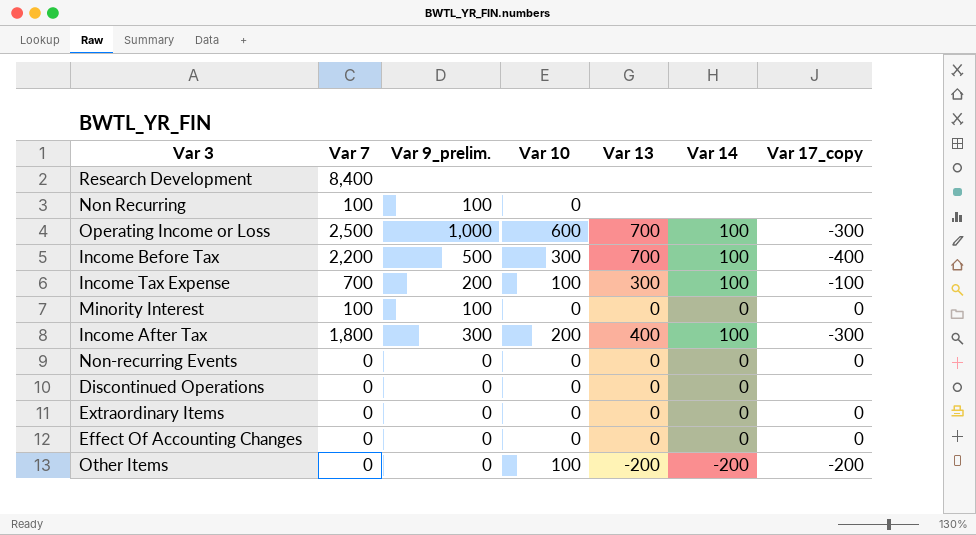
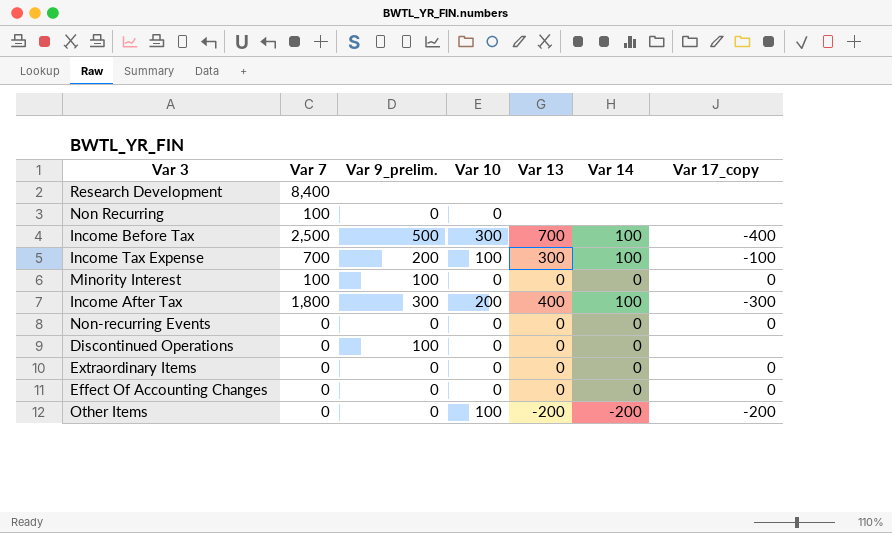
row Operating Income or Loss: 2,500 | 1,000 | 600 | 700 | 100 | -300 -> none
Non Recurring | Var 9_prelim.: 100 -> 0
Income Before Tax | Var 7: 2,200 -> 2,500
Discontinued Operations | Var 9_prelim.: 0 -> 100

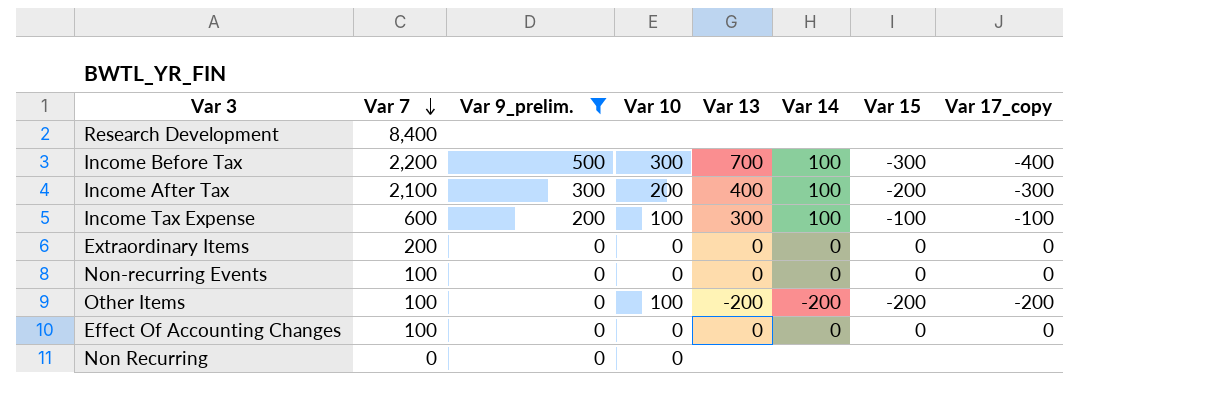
filter: none -> Var 9_prelim. != 100
row order: none -> Var 7 descending
column Var 15 | position: none -> 7
Income Before Tax | Var 7: 2,500 -> 2,200
Income After Tax | Var 7: 1,800 -> 2,100
Income Tax Expense | Var 7: 700 -> 600
Extraordinary Items | Var 7: 0 -> 200
Non-recurring Events | Var 7: 0 -> 100
Other Items | Var 7: 0 -> 100
Effect Of Accounting Changes | Var 7: 0 -> 100
Non Recurring | Var 7: 100 -> 0

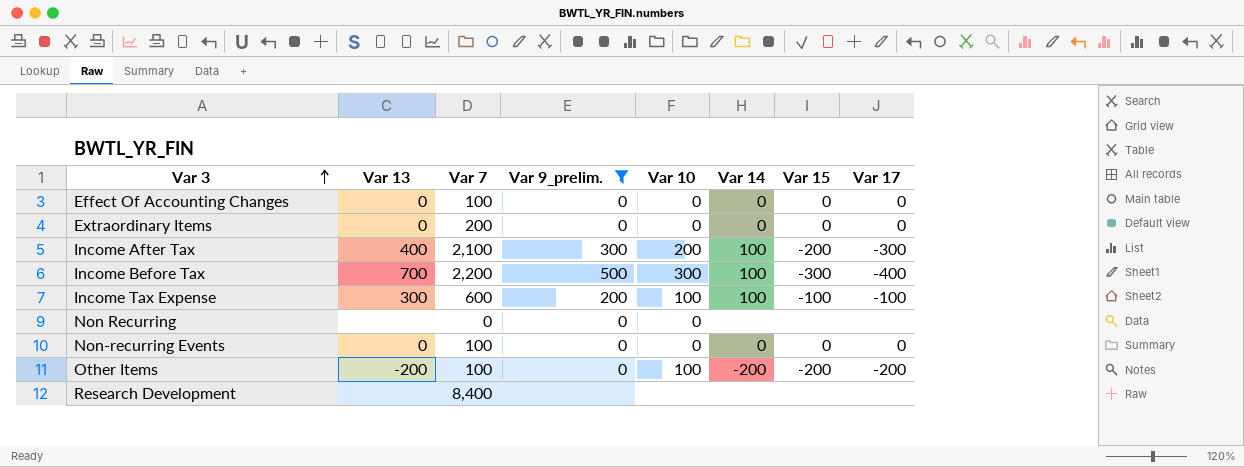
row order: Var 7 descending -> Var 3 ascending
column Var 13 | position: 5 -> 2
column name: Var 17_copy -> Var 17

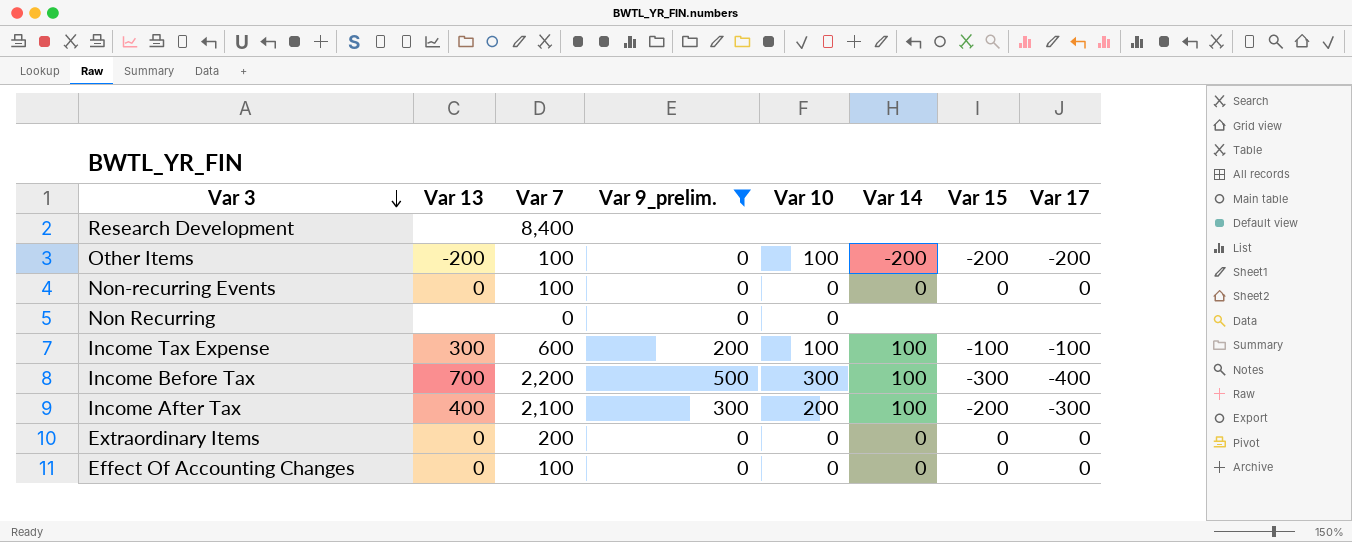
row order: Var 3 ascending -> Var 3 descending

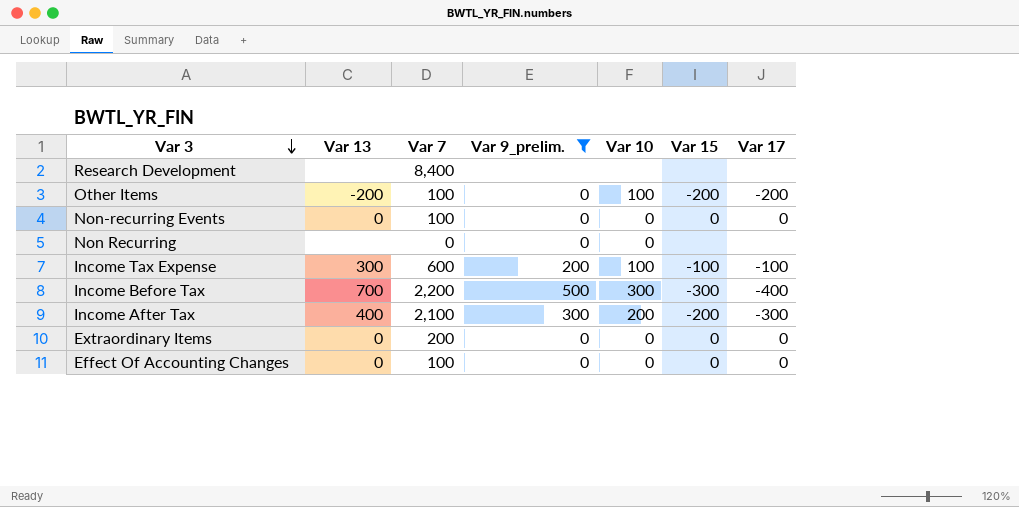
column Var 14 | position: 6 -> none

